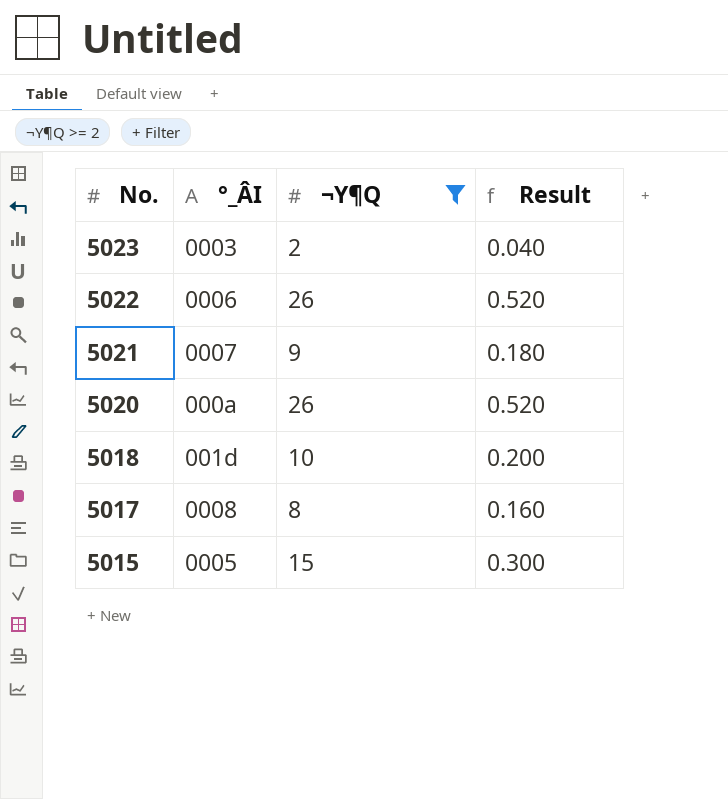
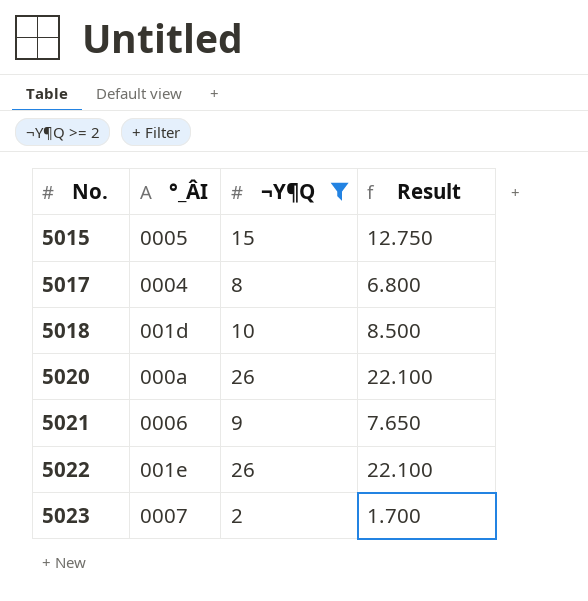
row order: No. descending -> No. ascending
column Result | formula: [¬Y¶Q] * 0.02 -> [¬Y¶Q] * 0.85
5017 | °_ÂI: 0008 -> 0004
5021 | °_ÂI: 0007 -> 0006
5022 | °_ÂI: 0006 -> 001e
5023 | °_ÂI: 0003 -> 0007

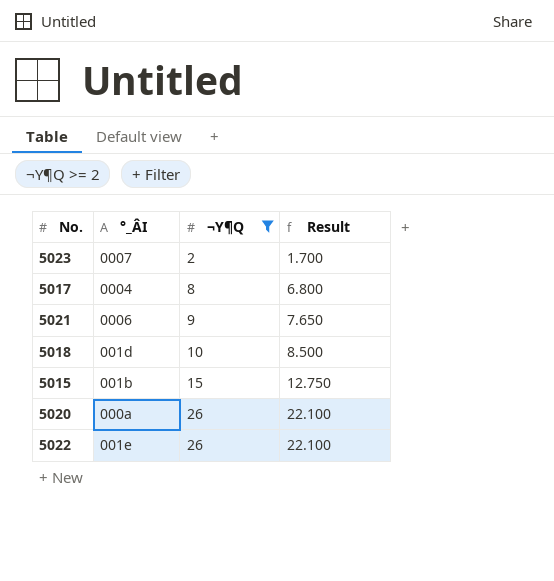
row order: No. ascending -> ¬Y¶Q ascending
5015 | °_ÂI: 0005 -> 001b

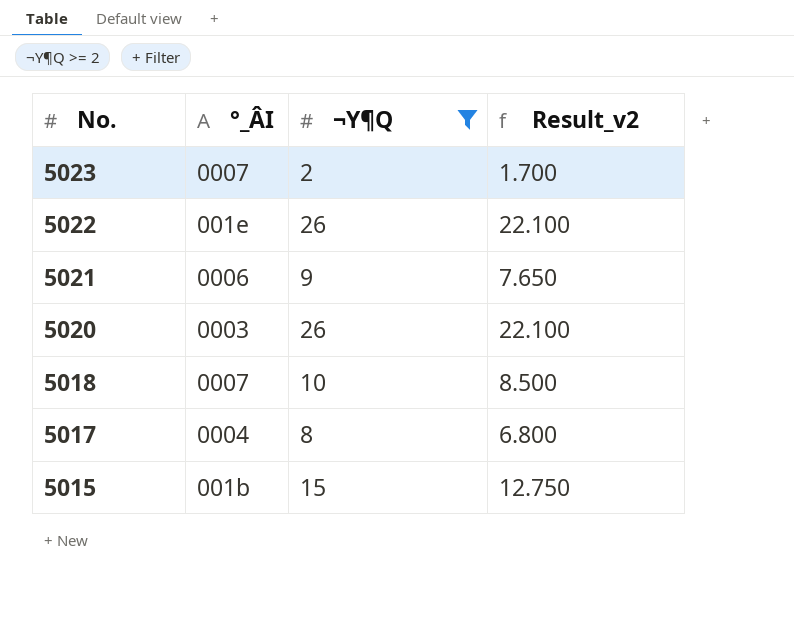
row order: ¬Y¶Q ascending -> No. descending
column name: Result -> Result_v2
5020 | °_ÂI: 000a -> 0003
5018 | °_ÂI: 001d -> 0007

